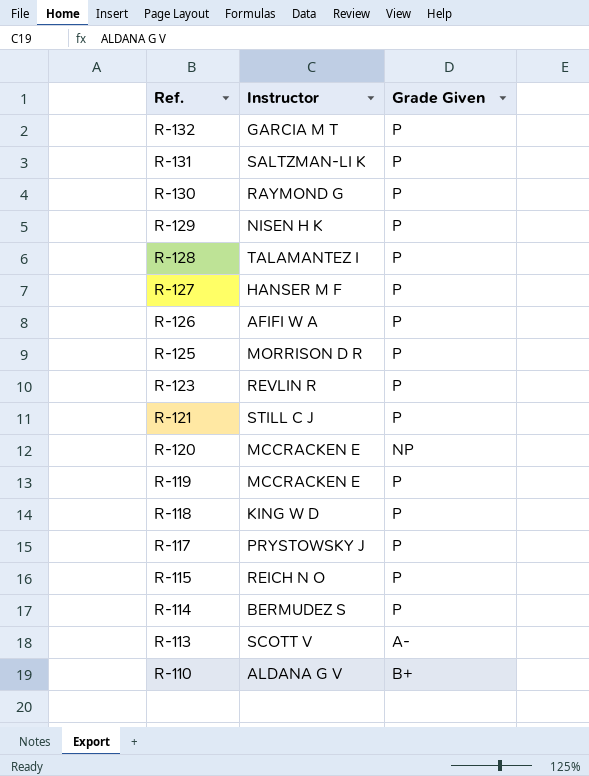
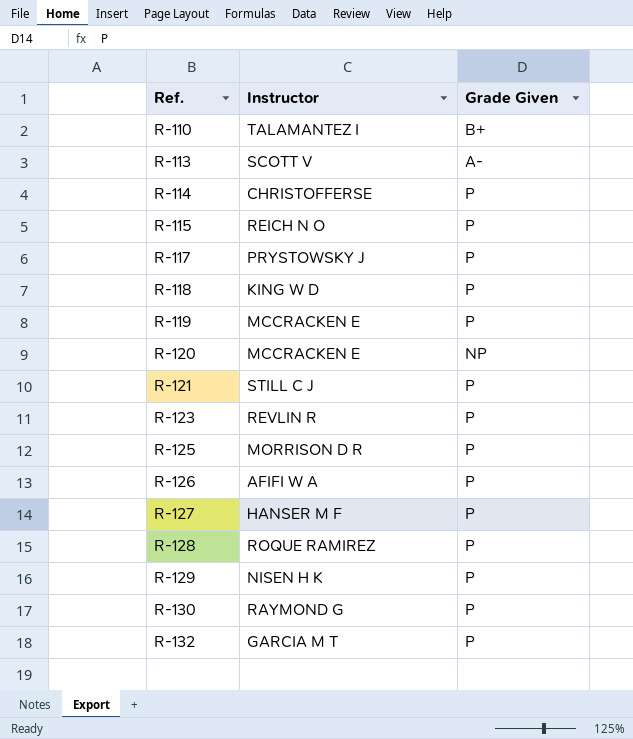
row order: Ref. descending -> Ref. ascending
row R-131: SALTZMAN-LI K | P -> none
R-110 | Instructor: ALDANA G V -> TALAMANTEZ I
R-114 | Instructor: BERMUDEZ S -> CHRISTOFFERSE
R-128 | Instructor: TALAMANTEZ I -> ROQUE RAMIREZ

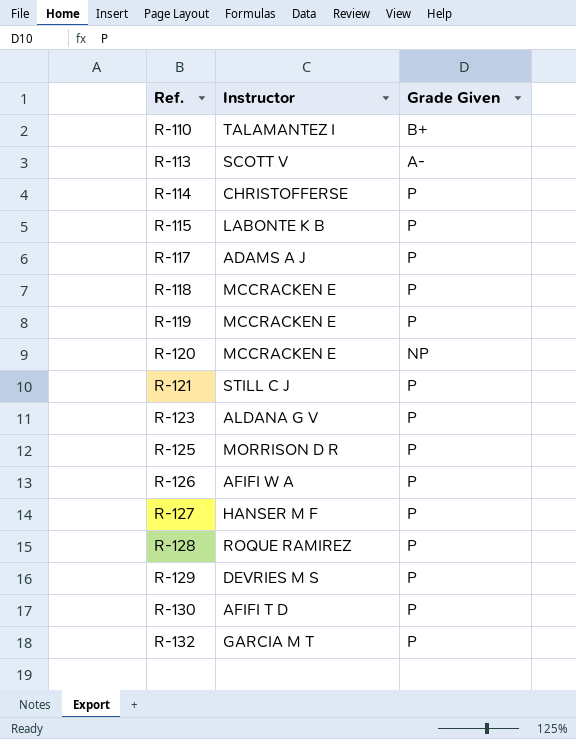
R-115 | Instructor: REICH N O -> LABONTE K B
R-117 | Instructor: PRYSTOWSKY J -> ADAMS A J
R-118 | Instructor: KING W D -> MCCRACKEN E
R-123 | Instructor: REVLIN R -> ALDANA G V
R-129 | Instructor: NISEN H K -> DEVRIES M S
R-130 | Instructor: RAYMOND G -> AFIFI T D

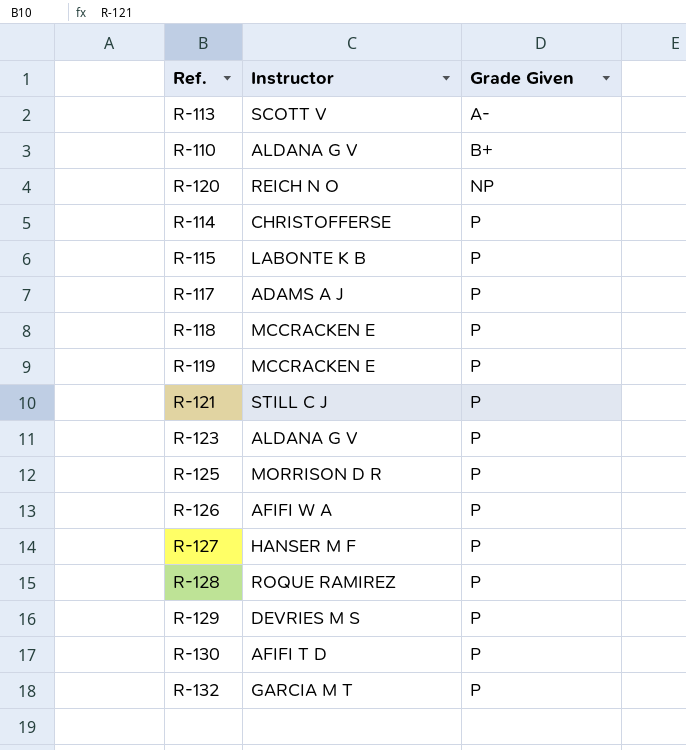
row order: Ref. ascending -> Grade Given ascending
R-110 | Instructor: TALAMANTEZ I -> ALDANA G V
R-120 | Instructor: MCCRACKEN E -> REICH N O

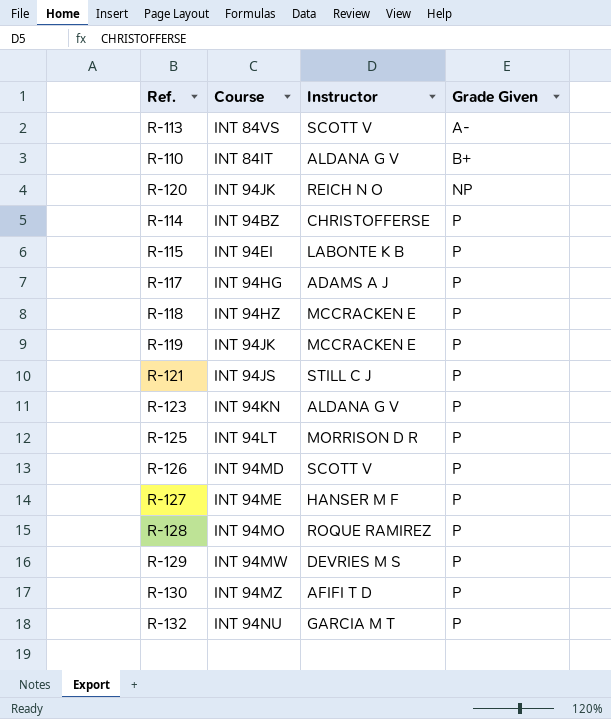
column Course | position: none -> 2
R-126 | Instructor: AFIFI W A -> SCOTT V

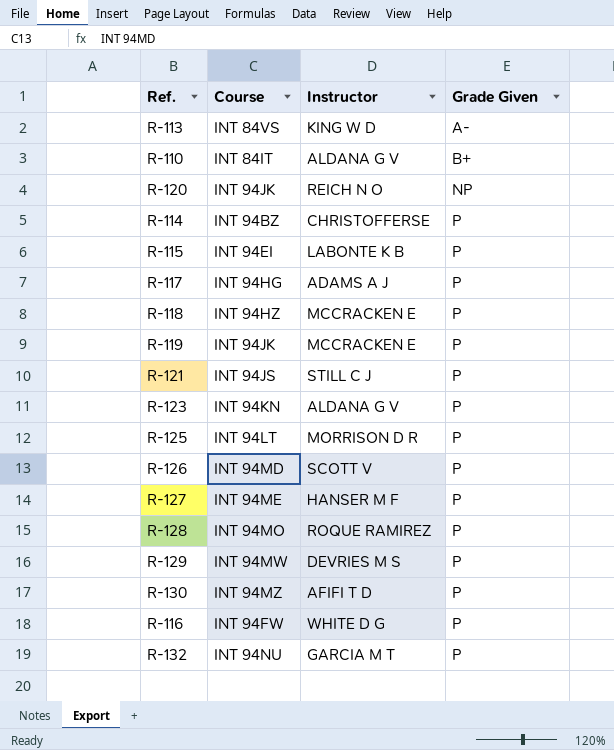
R-113 | Instructor: SCOTT V -> KING W D
row R-116: none -> INT 94FW | WHITE D G | P

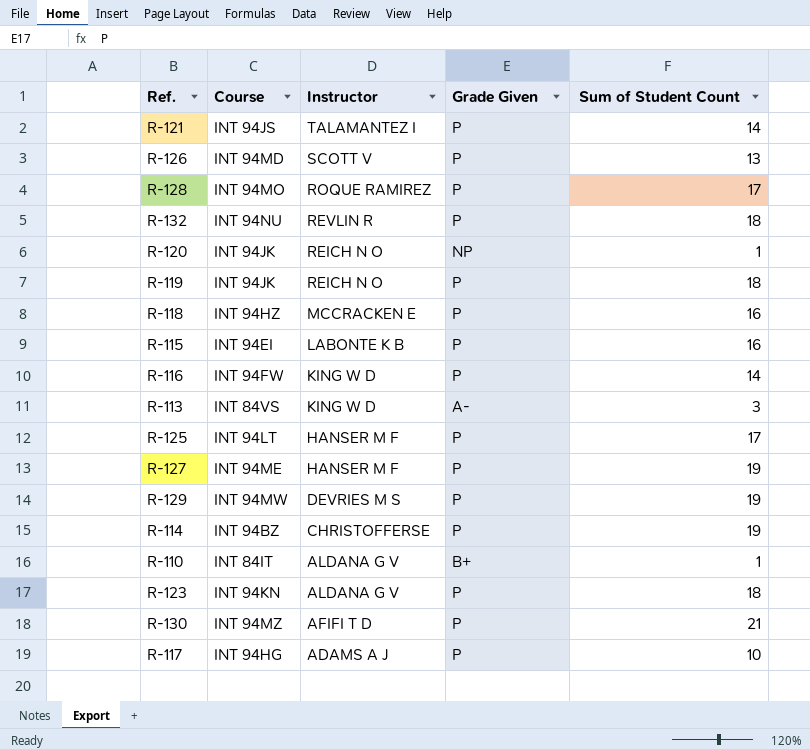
row order: Grade Given ascending -> Instructor descending
column Sum of Student Count | position: none -> 5
R-121 | Instructor: STILL C J -> TALAMANTEZ I
R-132 | Instructor: GARCIA M T -> REVLIN R
R-119 | Instructor: MCCRACKEN E -> REICH N O
R-116 | Instructor: WHITE D G -> KING W D
R-125 | Instructor: MORRISON D R -> HANSER M F

